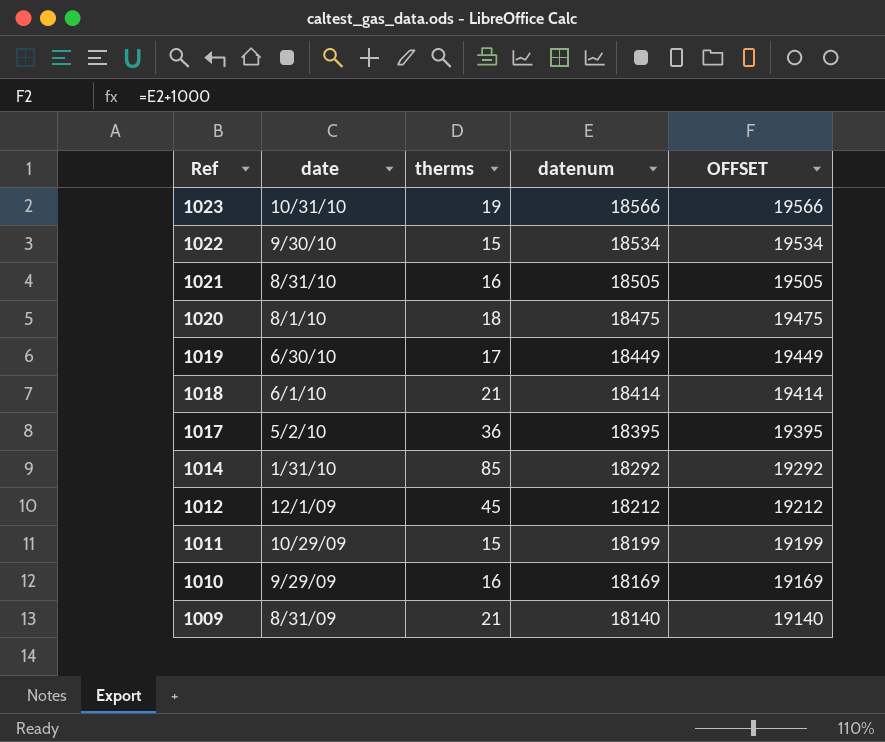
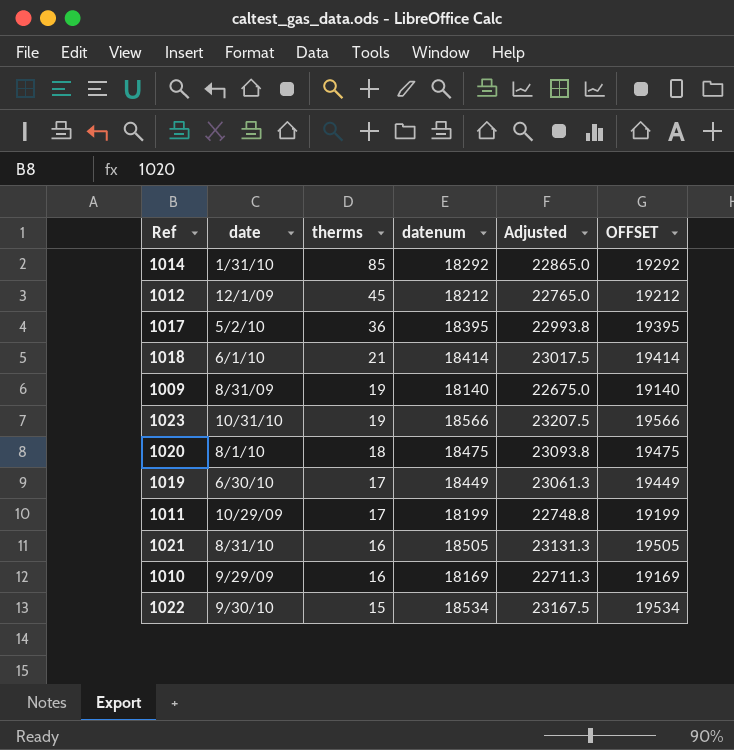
row order: Ref descending -> therms descending
column Adjusted | formula: none -> [datenum] * 1.25
1009 | therms: 21 -> 19
1011 | therms: 15 -> 17

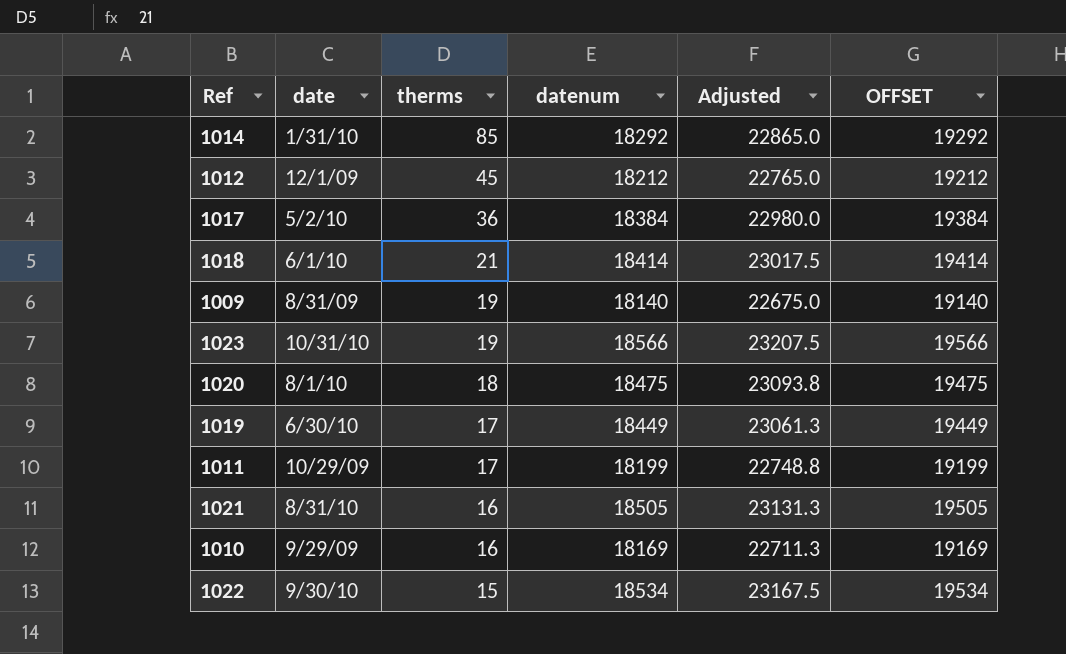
1017 | datenum: 18395 -> 18384
1017 | Adjusted: 22993.8 -> 22980.0
1017 | OFFSET: 19395 -> 19384

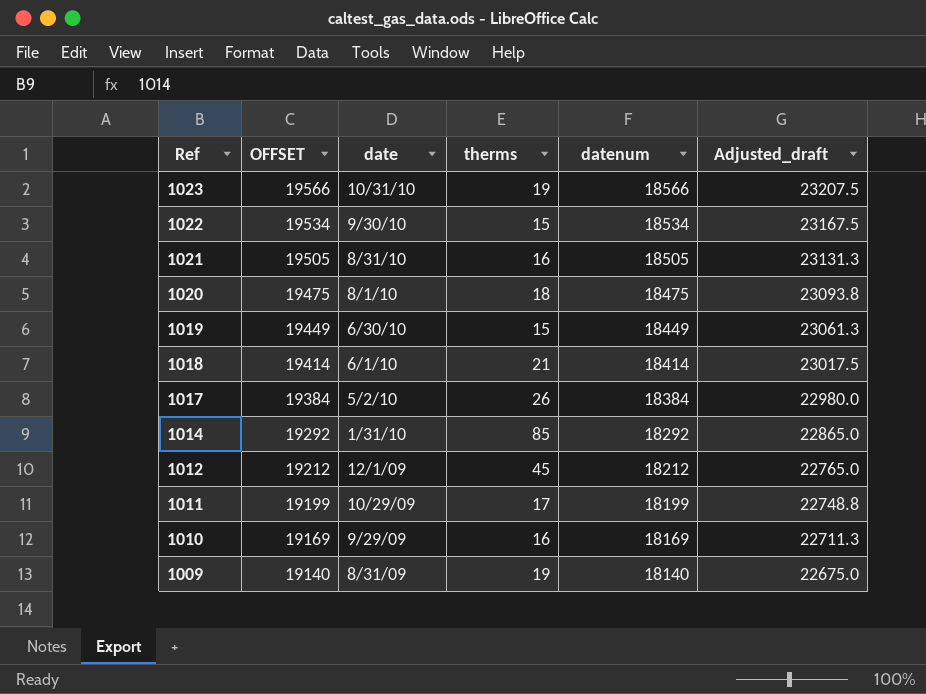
row order: therms descending -> Ref descending
column OFFSET | position: 6 -> 2
column name: Adjusted -> Adjusted_draft
1019 | therms: 17 -> 15
1017 | therms: 36 -> 26

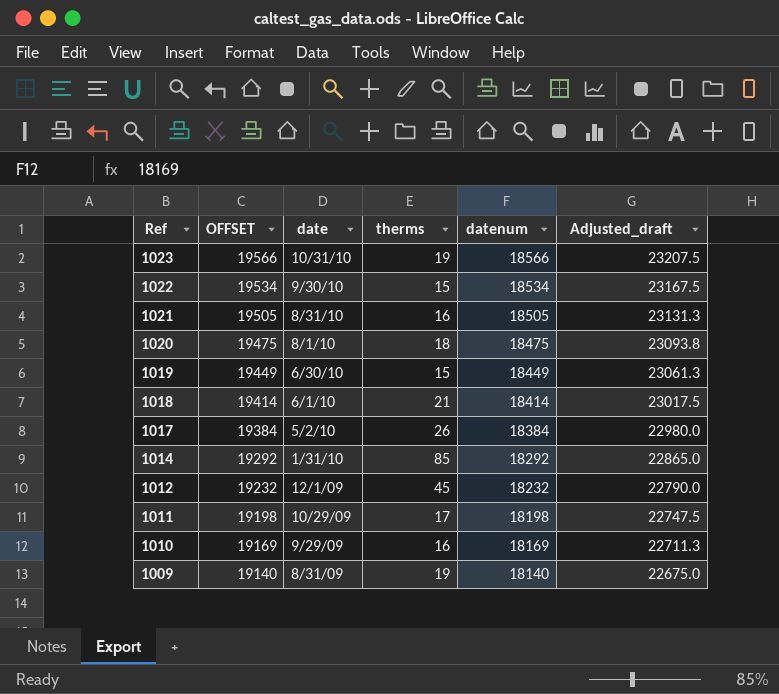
1012 | OFFSET: 19212 -> 19232
1012 | datenum: 18212 -> 18232
1012 | Adjusted_draft: 22765.0 -> 22790.0
1011 | OFFSET: 19199 -> 19198
1011 | datenum: 18199 -> 18198
1011 | Adjusted_draft: 22748.8 -> 22747.5

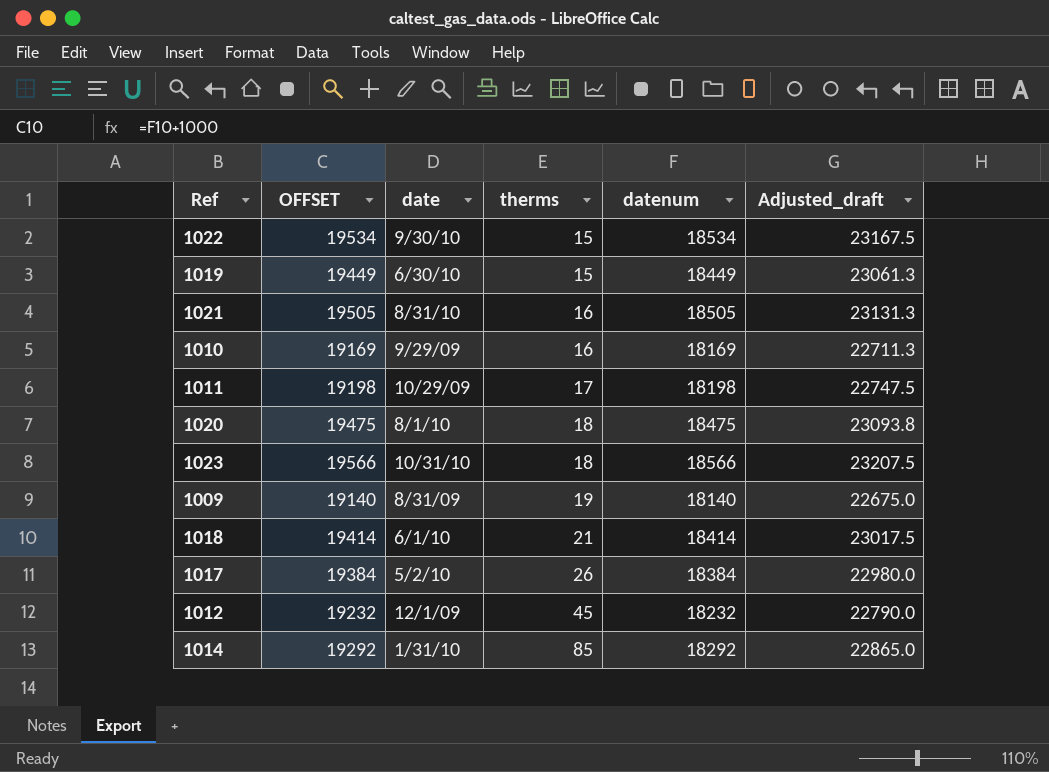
row order: Ref descending -> therms ascending
1023 | therms: 19 -> 18

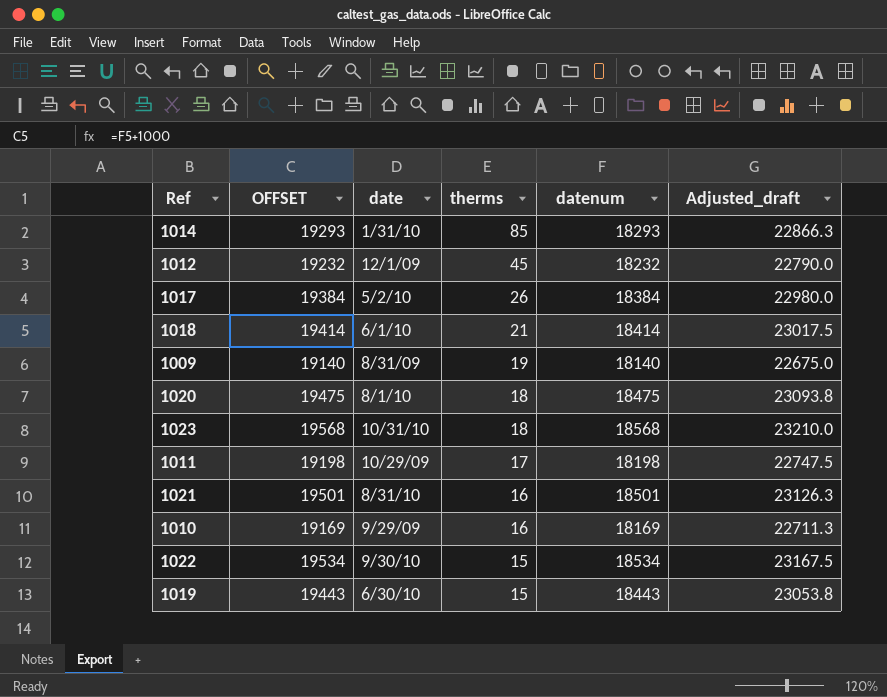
row order: therms ascending -> therms descending
1014 | OFFSET: 19292 -> 19293
1014 | datenum: 18292 -> 18293
1014 | Adjusted_draft: 22865.0 -> 22866.3
1023 | OFFSET: 19566 -> 19568
1023 | datenum: 18566 -> 18568
1023 | Adjusted_draft: 23207.5 -> 23210.0
1021 | OFFSET: 19505 -> 19501
1021 | datenum: 18505 -> 18501
1021 | Adjusted_draft: 23131.3 -> 23126.3
1019 | OFFSET: 19449 -> 19443
1019 | datenum: 18449 -> 18443
1019 | Adjusted_draft: 23061.3 -> 23053.8

